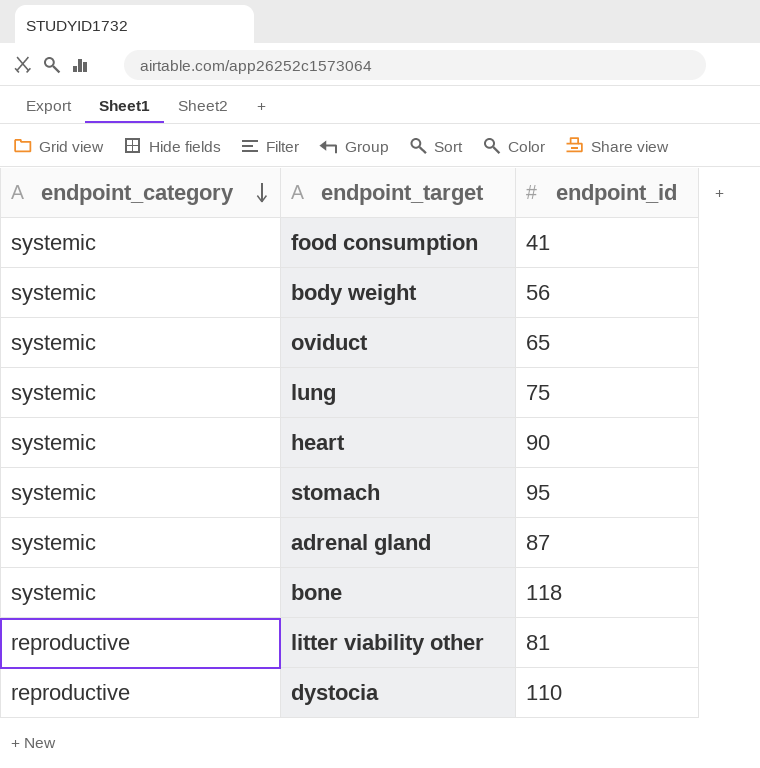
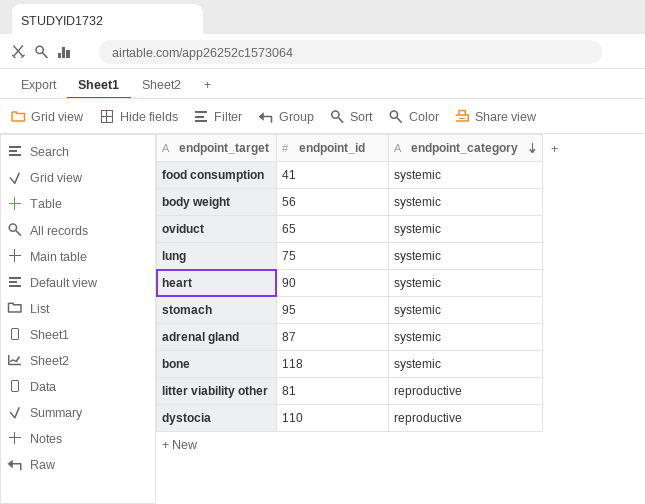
column endpoint_category | position: 1 -> 3

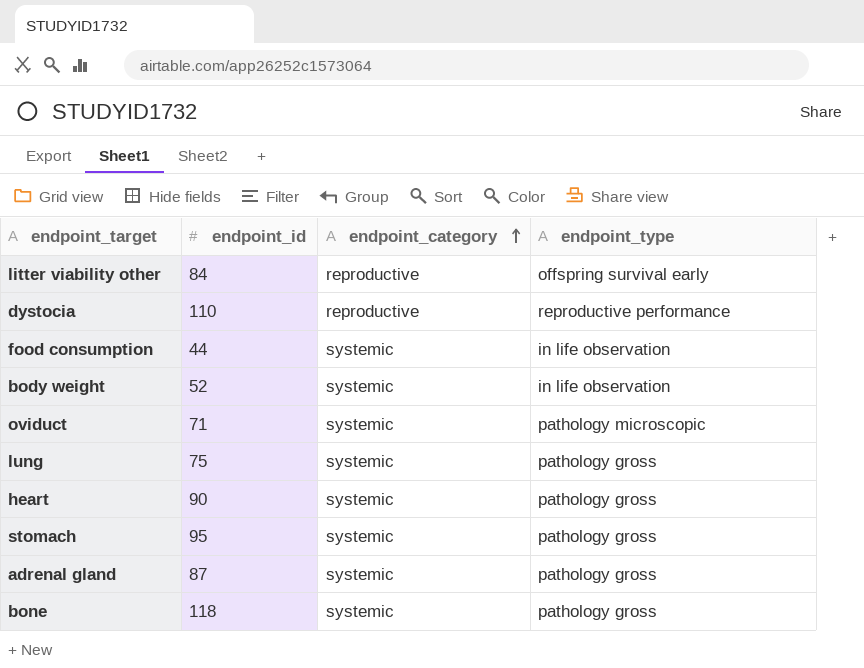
row order: endpoint_category descending -> endpoint_category ascending
column endpoint_type | position: none -> 4
litter viability other | endpoint_id: 81 -> 84
food consumption | endpoint_id: 41 -> 44
body weight | endpoint_id: 56 -> 52
oviduct | endpoint_id: 65 -> 71

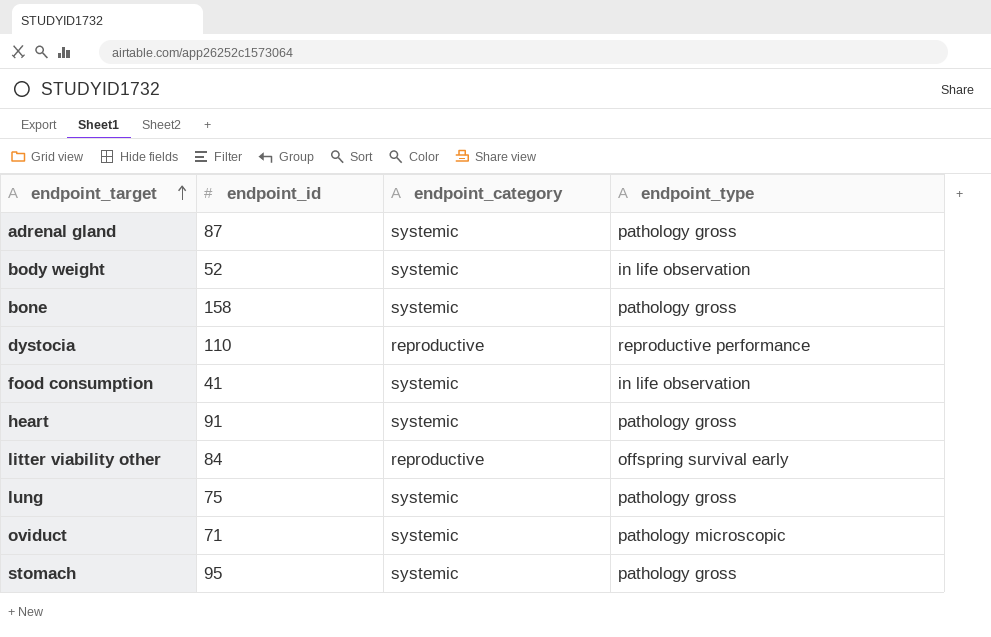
row order: endpoint_category ascending -> endpoint_target ascending
bone | endpoint_id: 118 -> 158
food consumption | endpoint_id: 44 -> 41
heart | endpoint_id: 90 -> 91

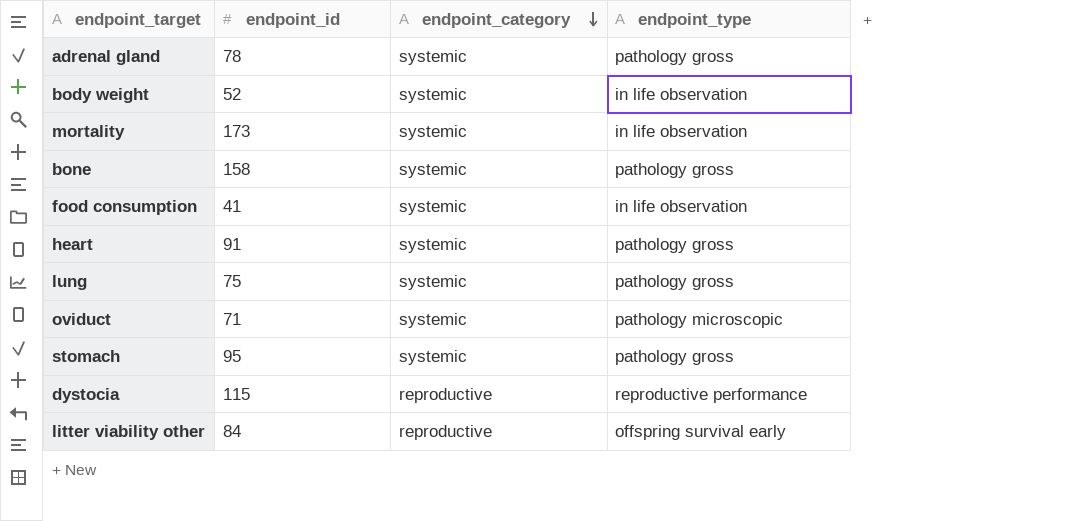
row order: endpoint_target ascending -> endpoint_category descending
adrenal gland | endpoint_id: 87 -> 78
row mortality: none -> 173 | systemic | in life observation
dystocia | endpoint_id: 110 -> 115

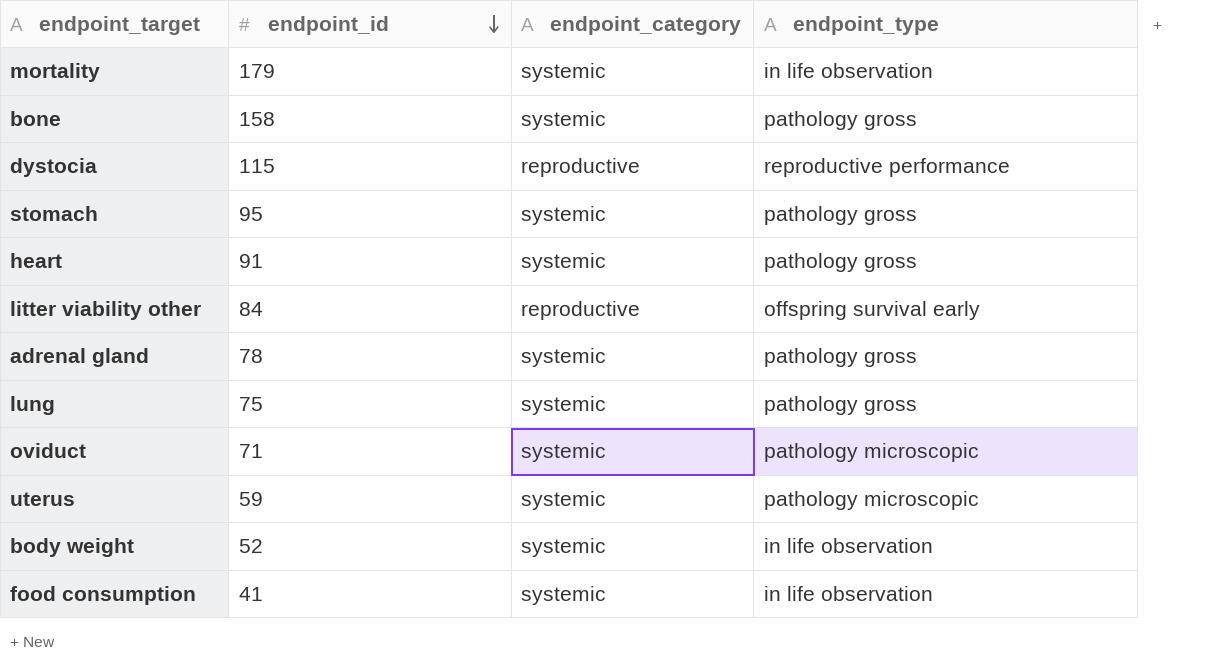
row order: endpoint_category descending -> endpoint_id descending
mortality | endpoint_id: 173 -> 179
row uterus: none -> 59 | systemic | pathology microscopic

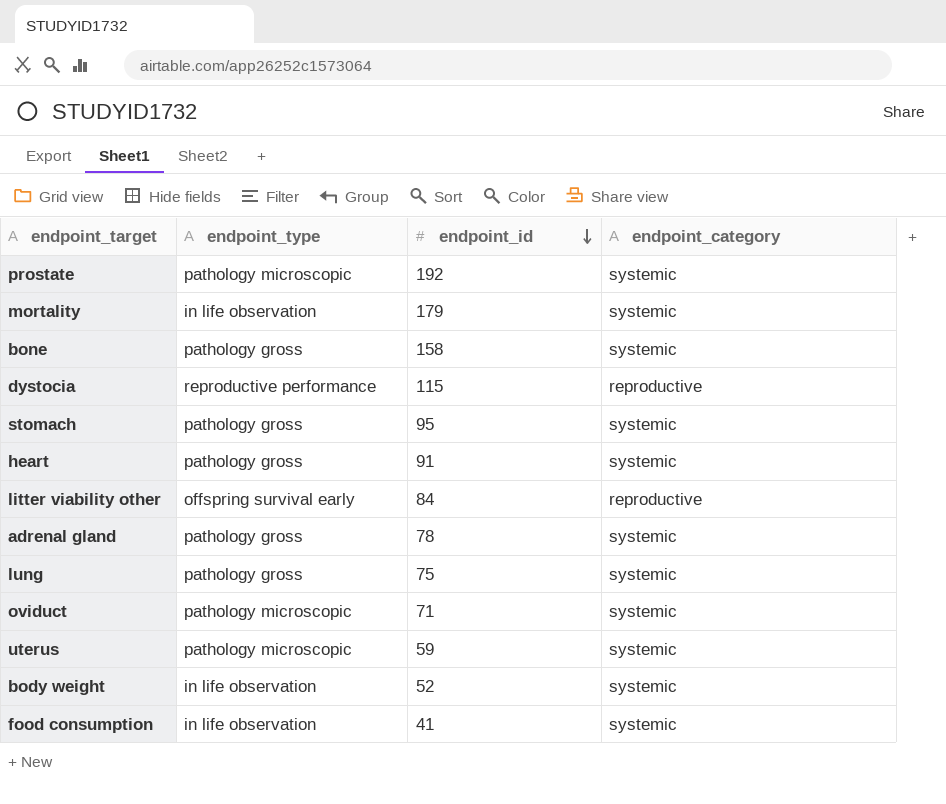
column endpoint_type | position: 4 -> 2
row prostate: none -> pathology microscopic | 192 | systemic

